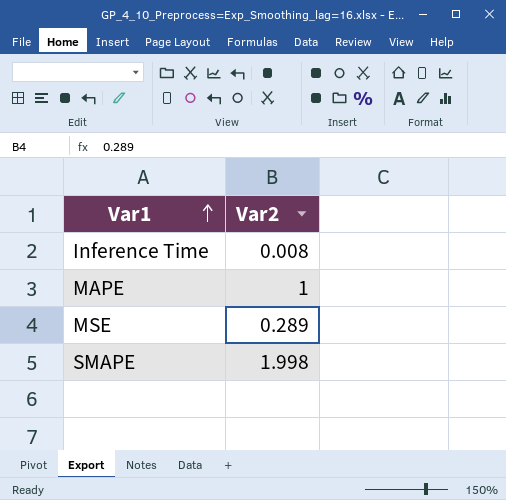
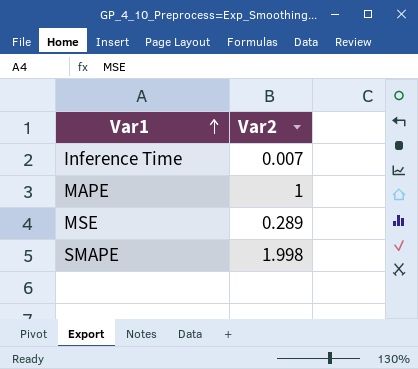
Inference Time | Var2: 0.008 -> 0.007

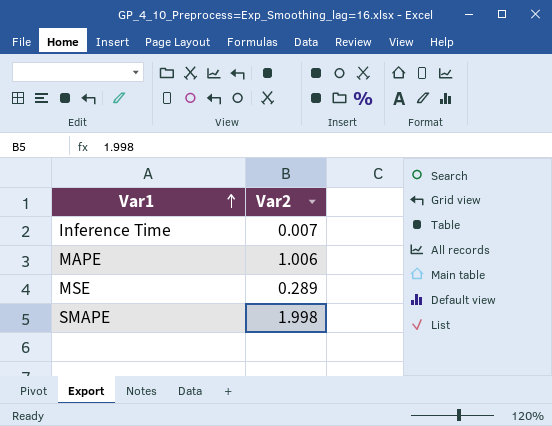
MAPE | Var2: 1 -> 1.006

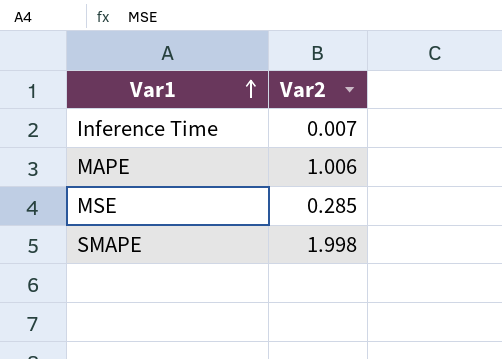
MSE | Var2: 0.289 -> 0.285

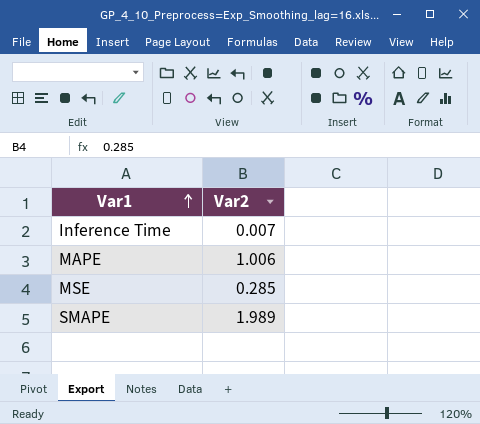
SMAPE | Var2: 1.998 -> 1.989

